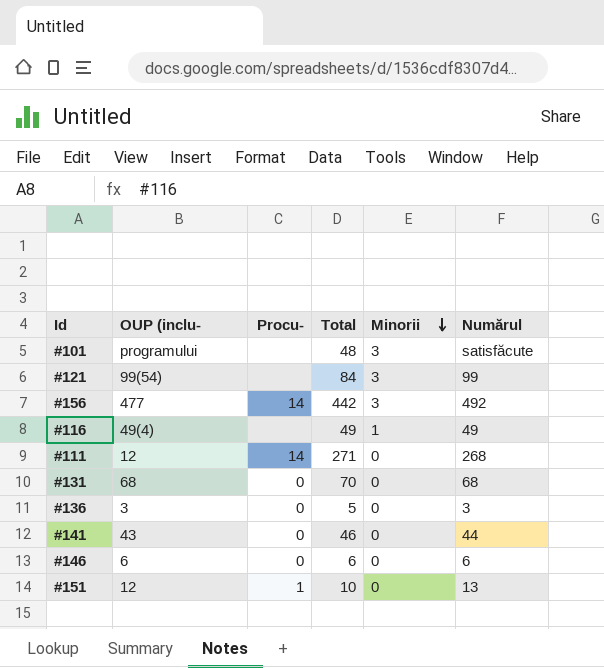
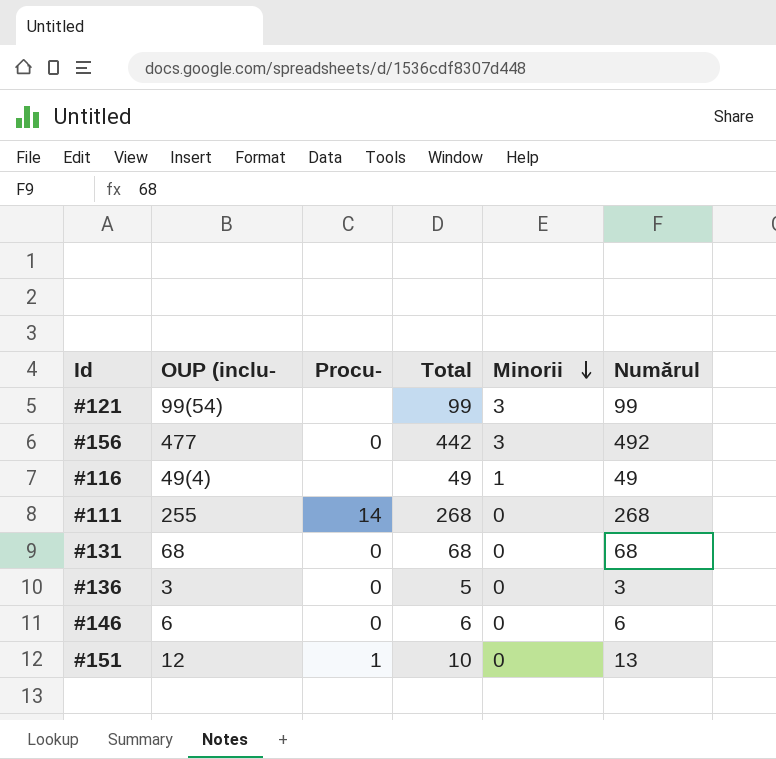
row #101: programului | none | 48 | 3 | satisfăcute -> none
row #141: 43 | 0 | 46 | 0 | 44 -> none
#121 | Total: 84 -> 99
#156 | Procu-: 14 -> 0
#111 | OUP (inclu-: 12 -> 255
#111 | Total: 271 -> 268
#131 | Total: 70 -> 68

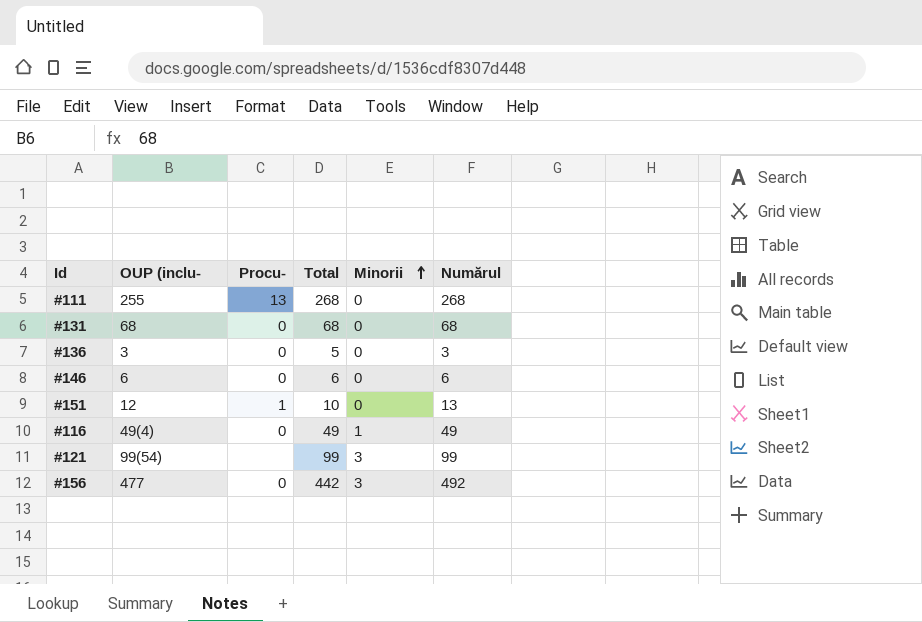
row order: Minorii descending -> Minorii ascending
#111 | Procu-: 14 -> 13
#116 | Procu-: none -> 0

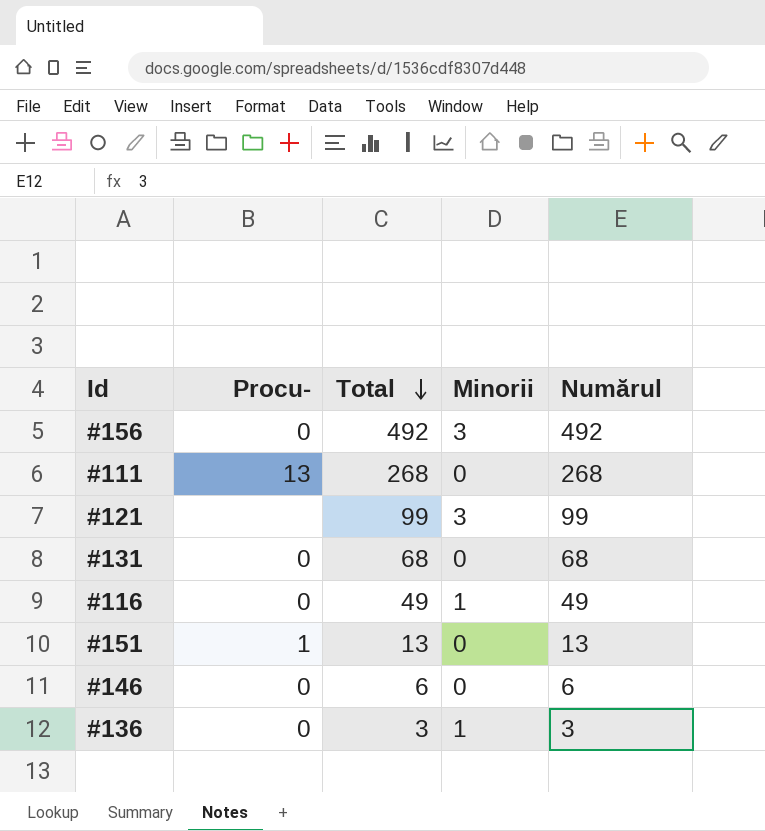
row order: Minorii ascending -> Total descending
column OUP (inclu- | position: 2 -> none
#156 | Total: 442 -> 492
#151 | Total: 10 -> 13
#136 | Total: 5 -> 3
#136 | Minorii: 0 -> 1

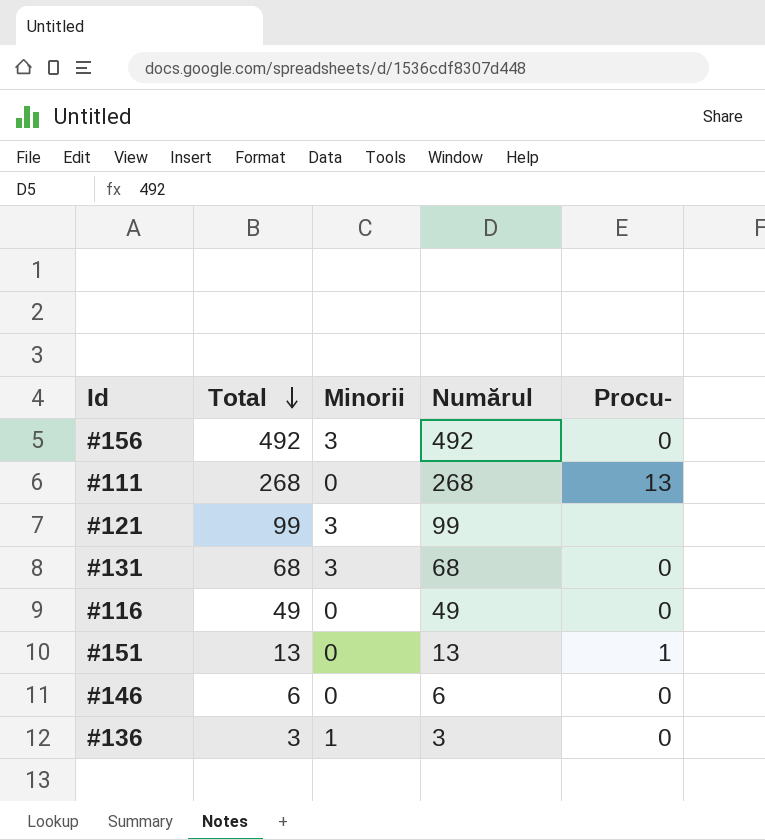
column Procu- | position: 2 -> 5
#131 | Minorii: 0 -> 3
#116 | Minorii: 1 -> 0

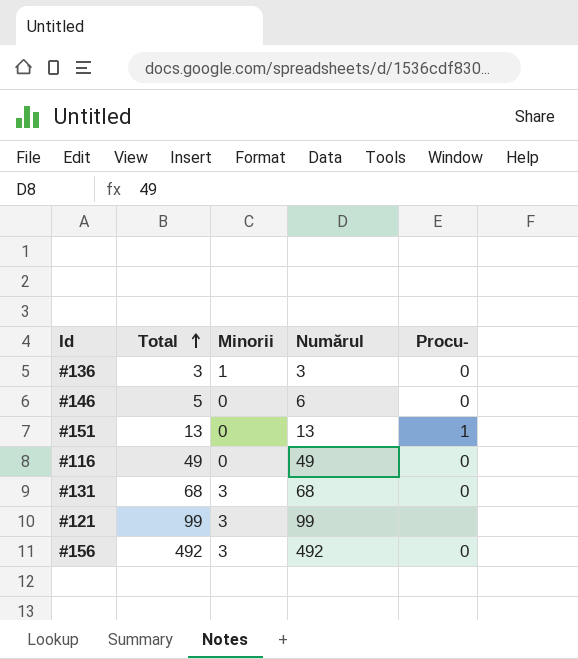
row order: Total descending -> Total ascending
row #111: 268 | 0 | 268 | 13 -> none
#146 | Total: 6 -> 5

